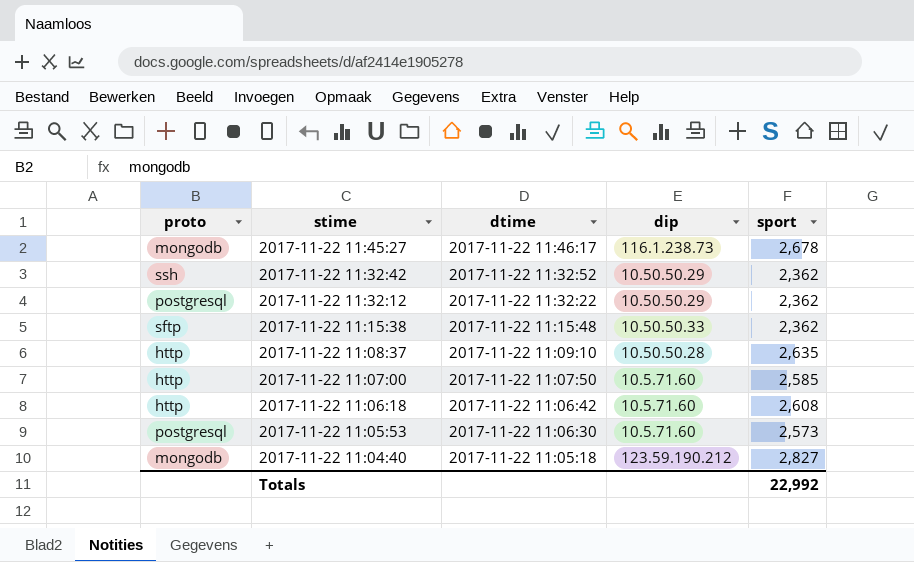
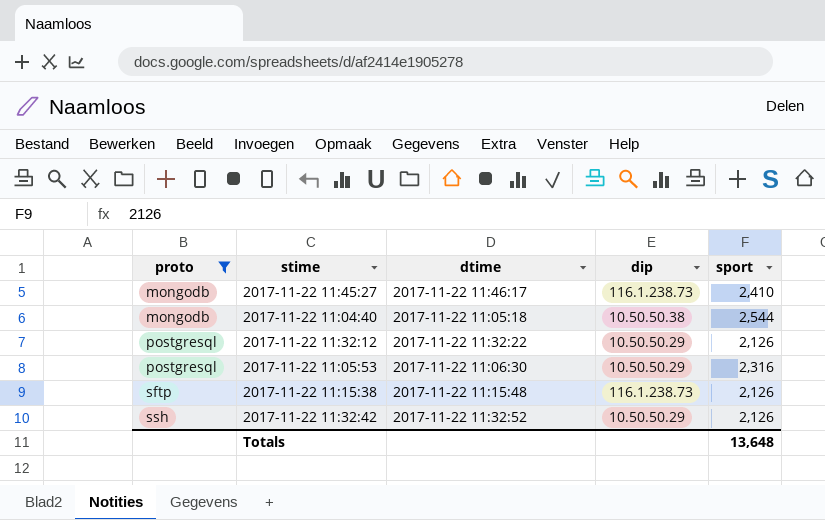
filter: none -> proto != http
row order: stime descending -> proto ascending
2017-11-22 11:45:27 | sport: 2,678 -> 2,410
2017-11-22 11:04:40 | dip: 123.59.190.212 -> 10.50.50.38
2017-11-22 11:04:40 | sport: 2,827 -> 2,544
2017-11-22 11:32:12 | sport: 2,362 -> 2,126
2017-11-22 11:05:53 | dip: 10.5.71.60 -> 10.50.50.29
2017-11-22 11:05:53 | sport: 2,573 -> 2,316
2017-11-22 11:15:38 | dip: 10.50.50.33 -> 116.1.238.73
2017-11-22 11:15:38 | sport: 2,362 -> 2,126
2017-11-22 11:32:42 | sport: 2,362 -> 2,126
Totals | sport: 22,992 -> 13,648

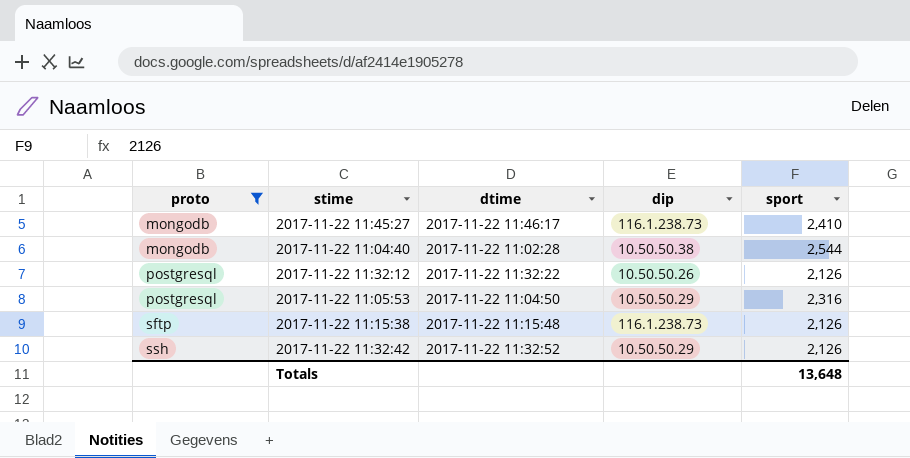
2017-11-22 11:04:40 | dtime: 2017-11-22 11:05:18 -> 2017-11-22 11:02:28
2017-11-22 11:32:12 | dip: 10.50.50.29 -> 10.50.50.26
2017-11-22 11:05:53 | dtime: 2017-11-22 11:06:30 -> 2017-11-22 11:04:50

